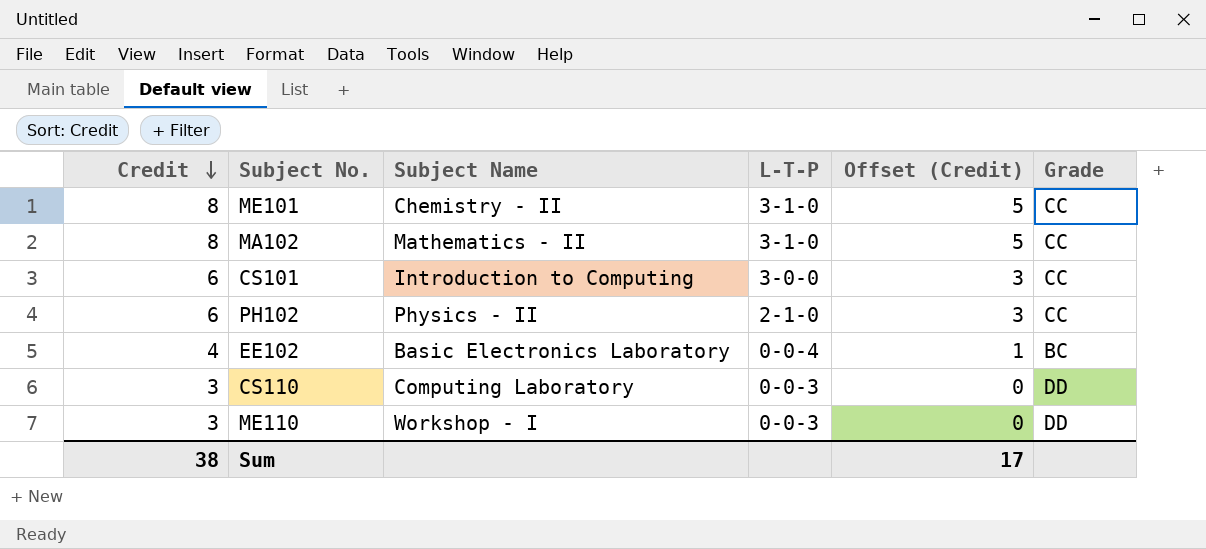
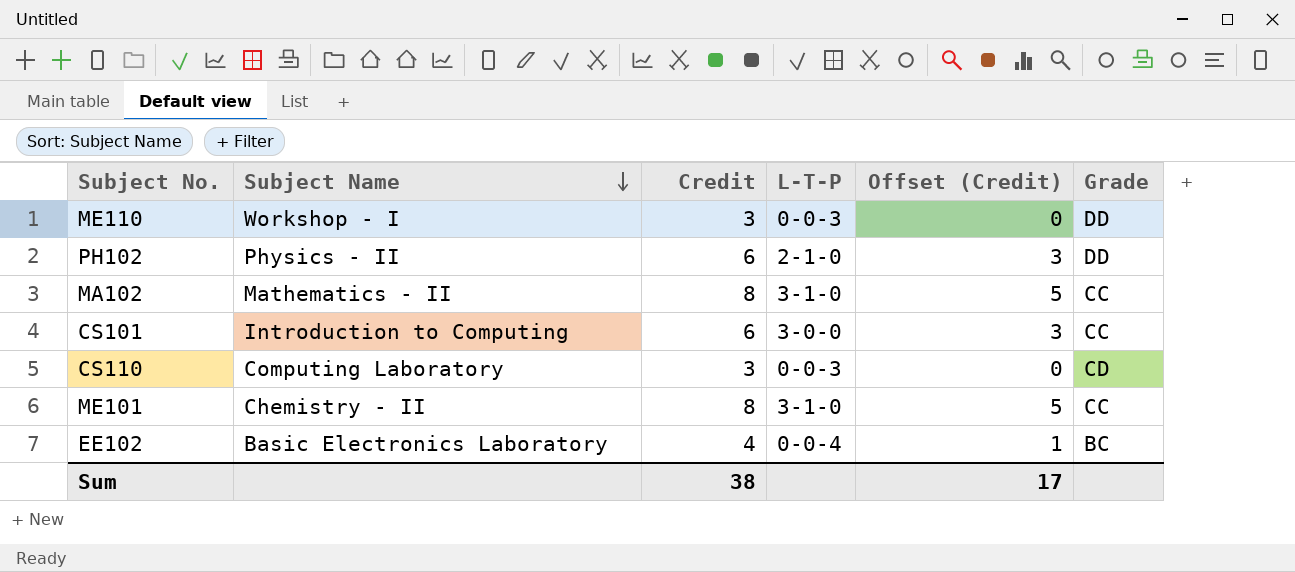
row order: Credit descending -> Subject Name descending
column Credit | position: 1 -> 3
PH102 | Grade: CC -> DD
CS110 | Grade: DD -> CD

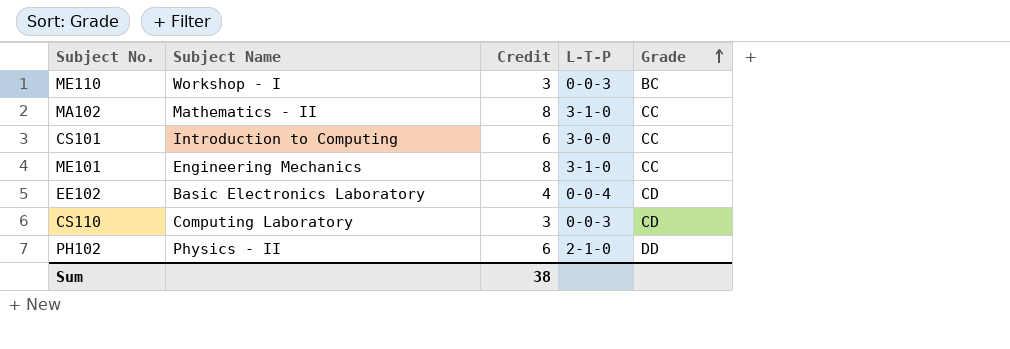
row order: Subject Name descending -> Grade ascending
column Offset (Credit) | formula: [Credit] - 3 -> none
ME110 | Grade: DD -> BC
ME101 | Subject Name: Chemistry - II -> Engineering Mechanics
EE102 | Grade: BC -> CD

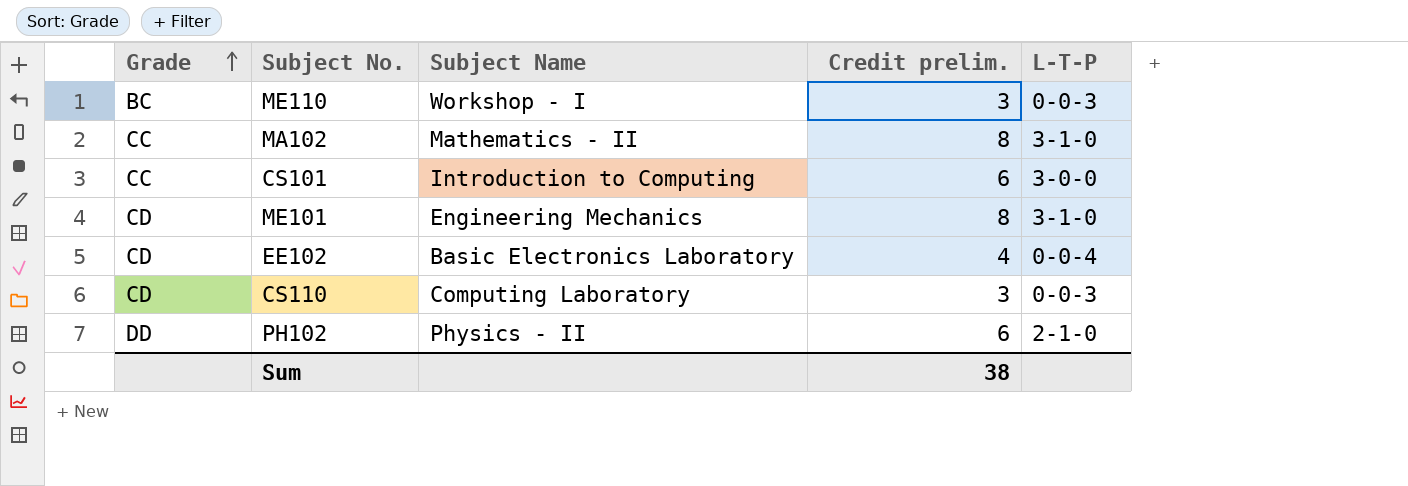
column Grade | position: 5 -> 1
column name: Credit -> Credit prelim.
ME101 | Grade: CC -> CD

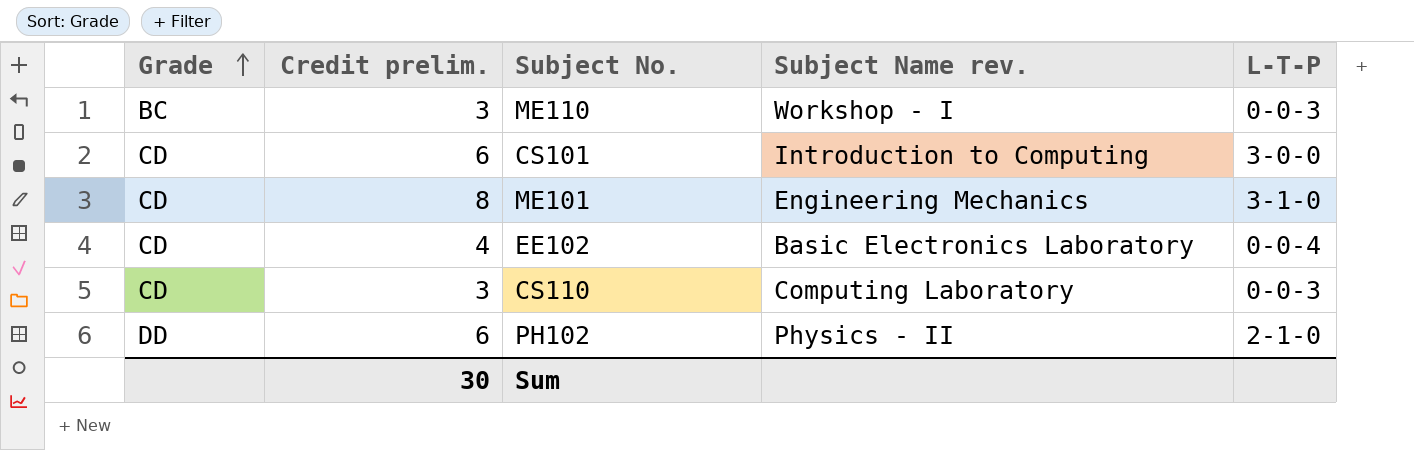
column Credit prelim. | position: 4 -> 2
column name: Subject Name -> Subject Name rev.
row MA102: CC | Mathematics - II | 8 | 3-1-0 -> none
CS101 | Grade: CC -> CD
Sum | Credit prelim.: 38 -> 30

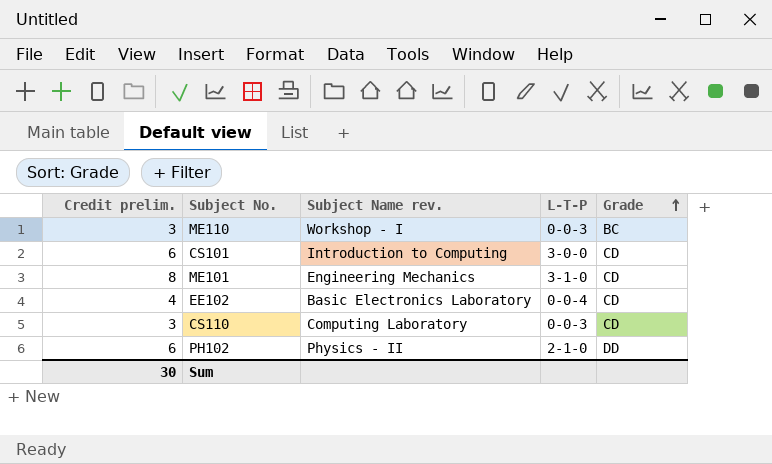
column Grade | position: 1 -> 5

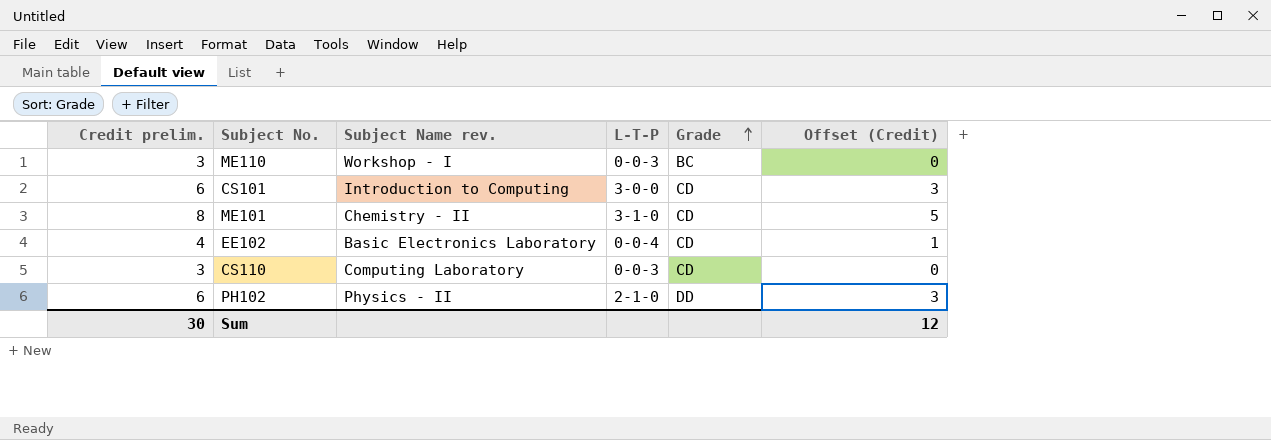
column Offset (Credit) | formula: none -> [Credit prelim.] - 3
ME101 | Subject Name rev.: Engineering Mechanics -> Chemistry - II

